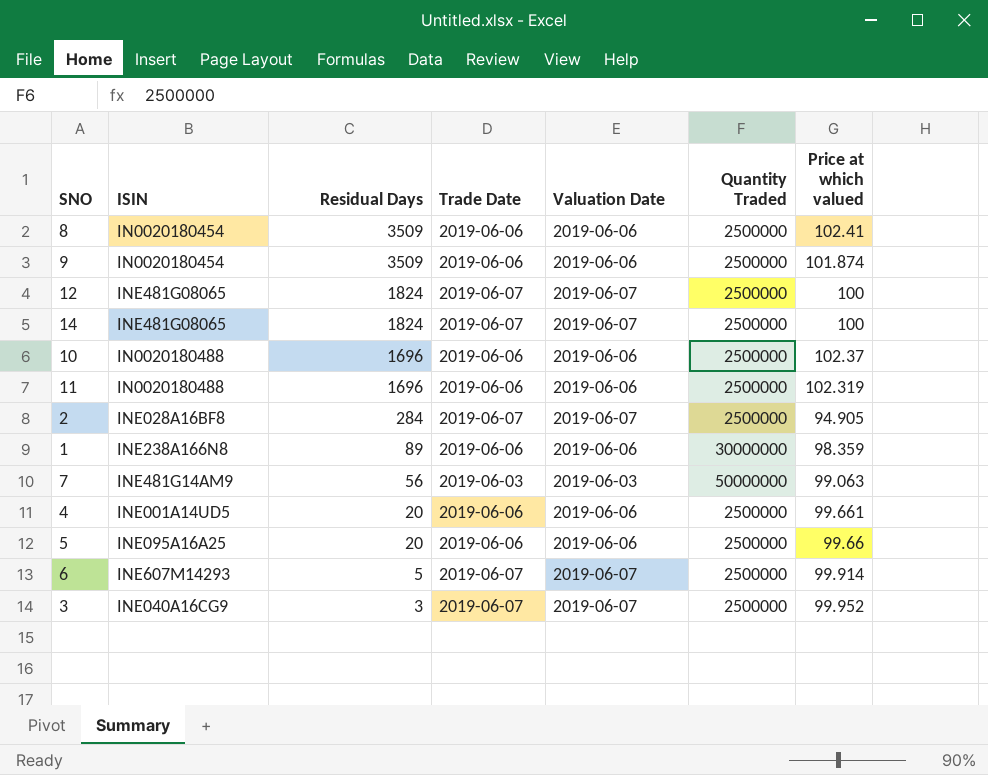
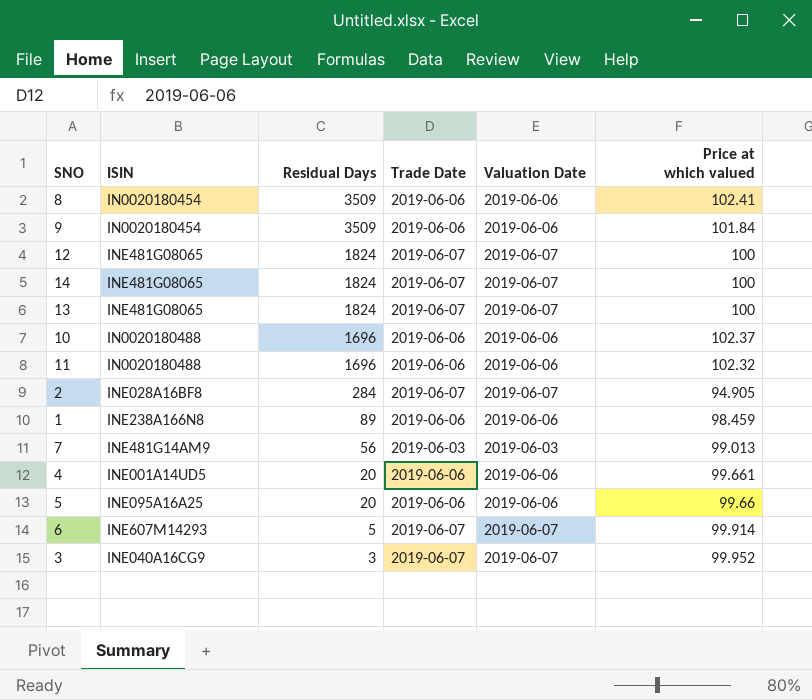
column Quantity Traded | position: 6 -> none
9 | Price at which valued: 101.874 -> 101.84
row 13: none -> INE481G08065 | 1824 | 2019-06-07 | 2019-06-07 | 100
11 | Price at which valued: 102.319 -> 102.32
1 | Price at which valued: 98.359 -> 98.459
7 | Price at which valued: 99.063 -> 99.013

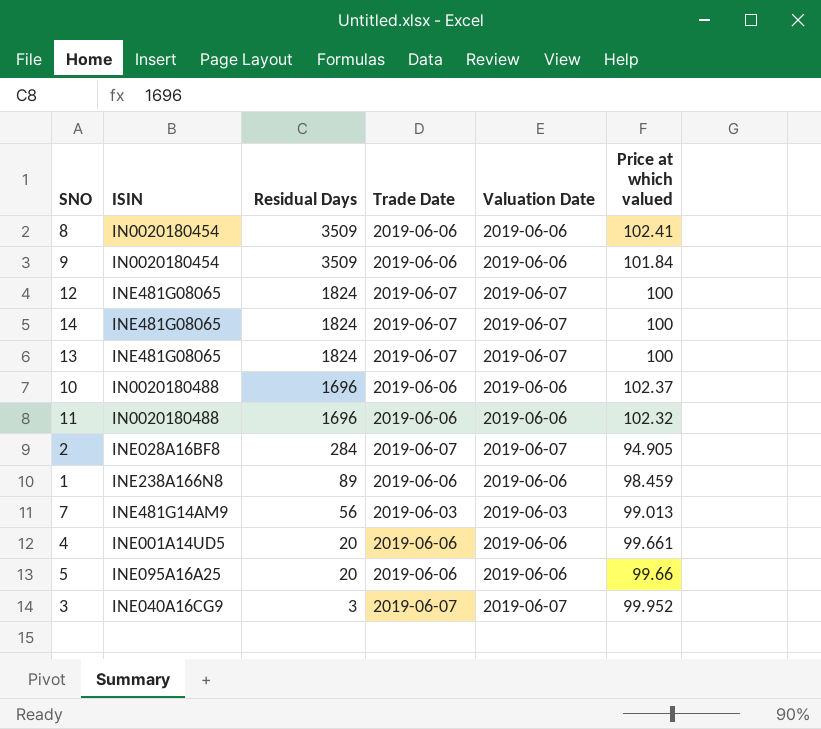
row 6: INE607M14293 | 5 | 2019-06-07 | 2019-06-07 | 99.914 -> none

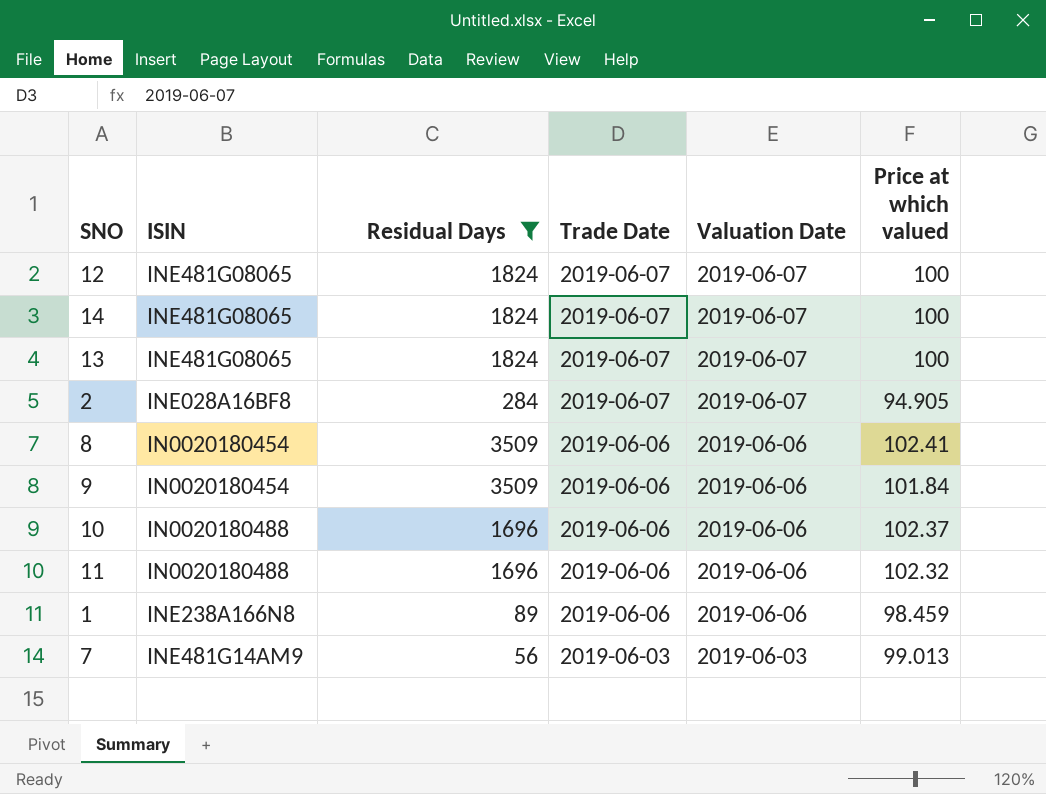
filter: none -> Residual Days >= 56
row order: Residual Days descending -> Trade Date descending

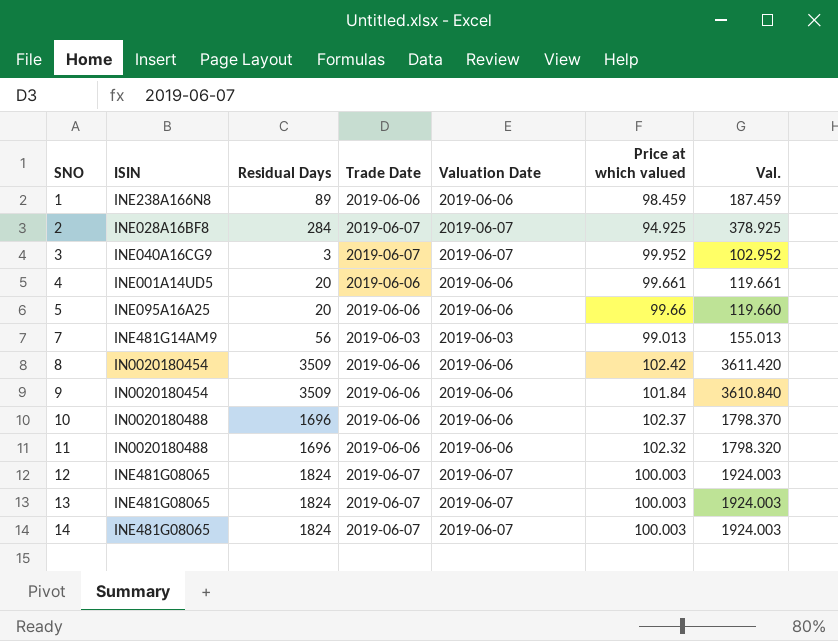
filter: Residual Days >= 56 -> none
row order: Trade Date descending -> SNO ascending
column Val. | formula: none -> [Residual Days] + [Price at which valued]
2 | Price at which valued: 94.905 -> 94.925
8 | Price at which valued: 102.41 -> 102.42
12 | Price at which valued: 100 -> 100.003
13 | Price at which valued: 100 -> 100.003
14 | Price at which valued: 100 -> 100.003

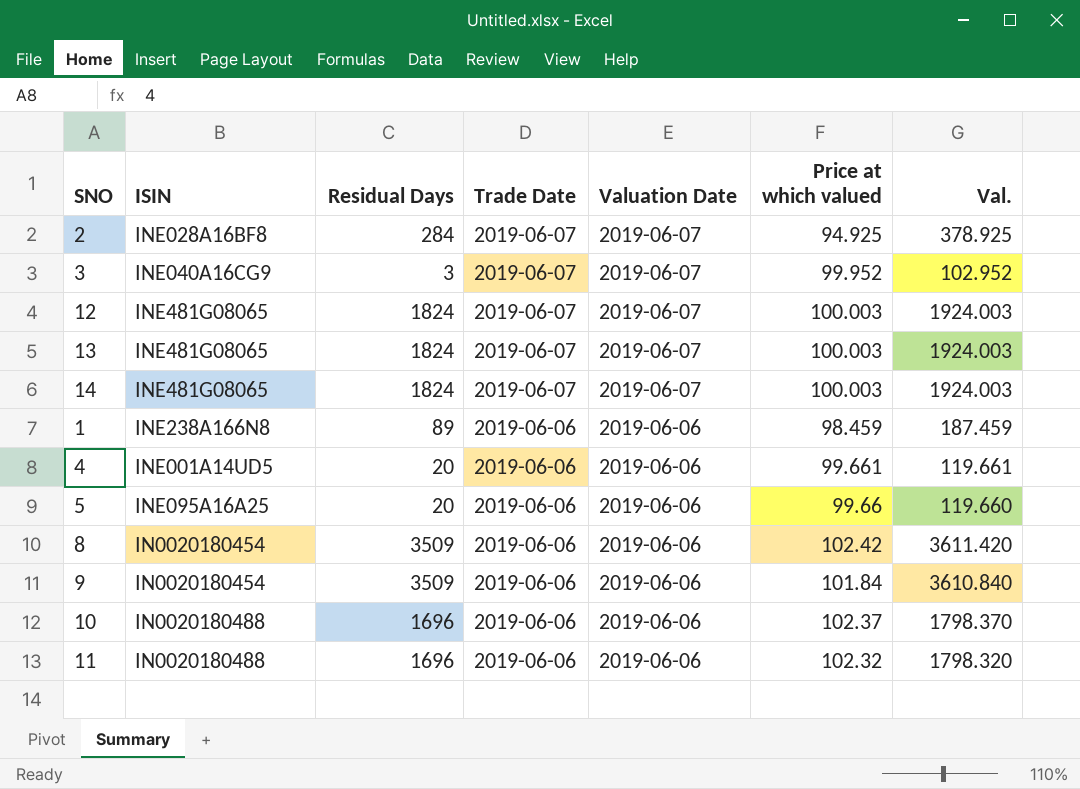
row order: SNO ascending -> Trade Date descending
row 7: INE481G14AM9 | 56 | 2019-06-03 | 2019-06-03 | 99.013 | 155.013 -> none

